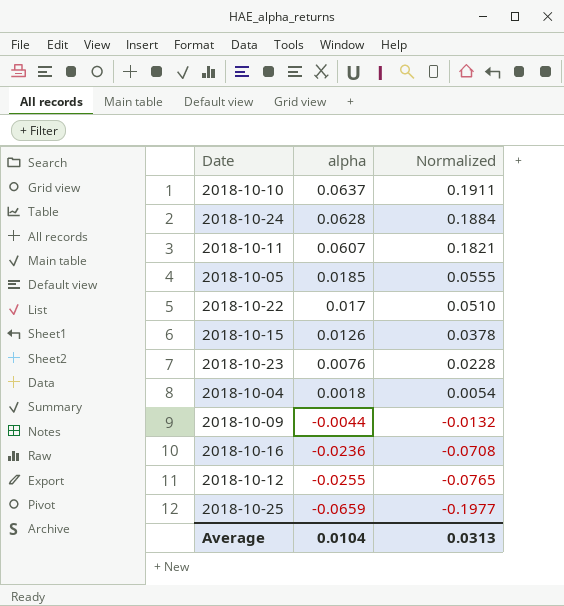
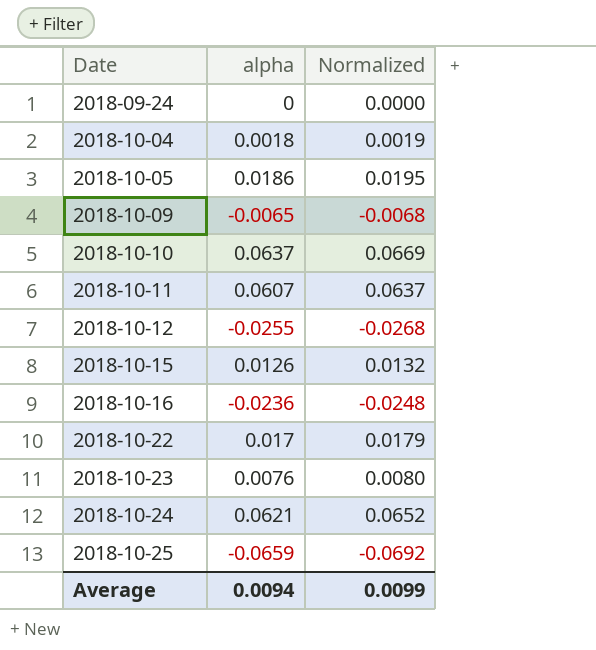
row order: alpha descending -> Date ascending
column Normalized | formula: [alpha] * 3 -> [alpha] * 1.05
row 2018-09-24: none -> 0 | 0.0000
2018-10-05 | alpha: 0.0185 -> 0.0186
2018-10-09 | alpha: -0.0044 -> -0.0065
2018-10-24 | alpha: 0.0628 -> 0.0621
Average | alpha: 0.0104 -> 0.0094
Average | Normalized: 0.0313 -> 0.0099

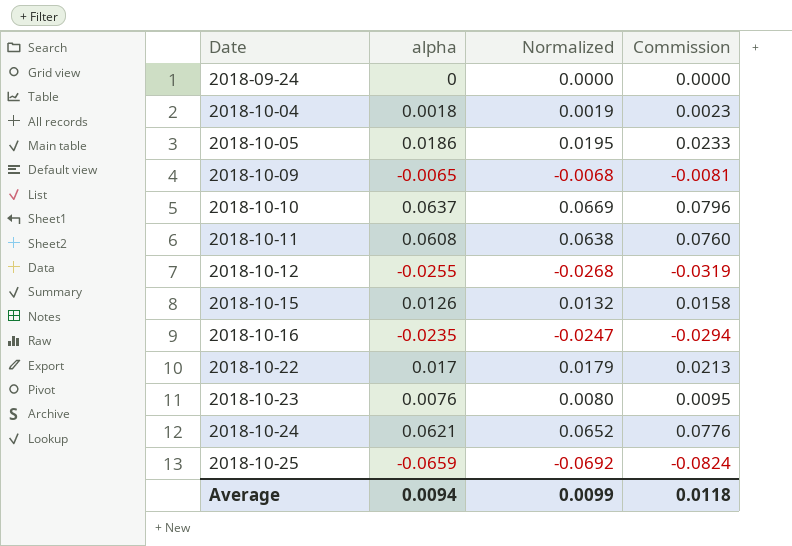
column Commission | formula: none -> [alpha] * 1.25
2018-10-11 | alpha: 0.0607 -> 0.0608
2018-10-11 | Normalized: 0.0637 -> 0.0638
2018-10-16 | alpha: -0.0236 -> -0.0235
2018-10-16 | Normalized: -0.0248 -> -0.0247

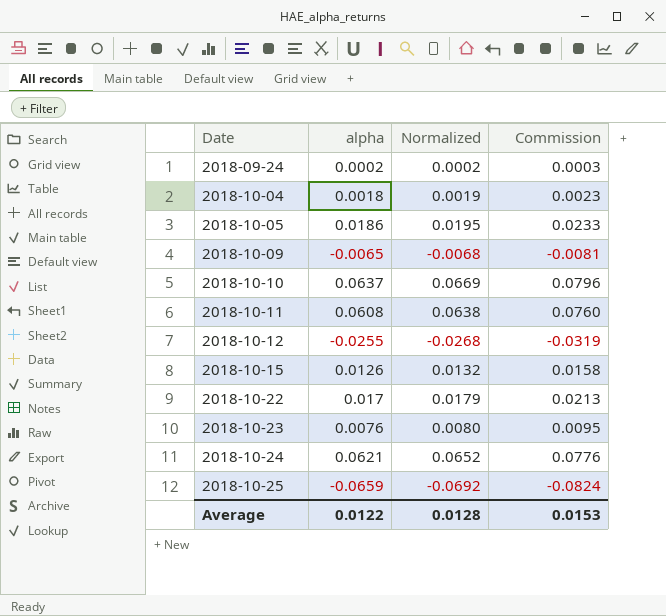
row 2018-10-16: -0.0235 | -0.0247 | -0.0294 -> none
2018-09-24 | alpha: 0 -> 0.0002
2018-09-24 | Normalized: 0.0000 -> 0.0002
2018-09-24 | Commission: 0.0000 -> 0.0003
Average | alpha: 0.0094 -> 0.0122
Average | Normalized: 0.0099 -> 0.0128
Average | Commission: 0.0118 -> 0.0153

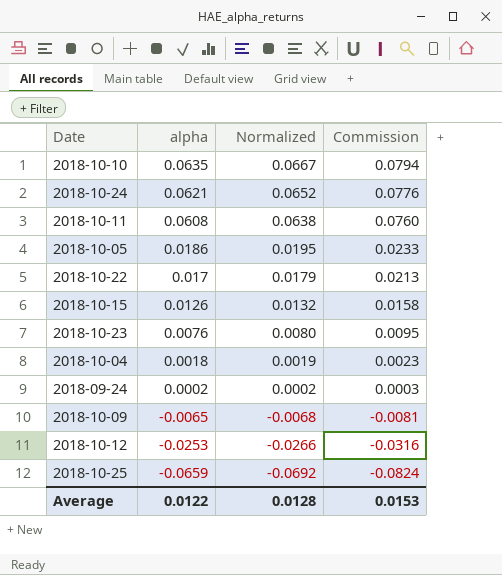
row order: Date ascending -> alpha descending
2018-10-10 | alpha: 0.0637 -> 0.0635
2018-10-10 | Normalized: 0.0669 -> 0.0667
2018-10-10 | Commission: 0.0796 -> 0.0794
2018-10-12 | alpha: -0.0255 -> -0.0253
2018-10-12 | Normalized: -0.0268 -> -0.0266
2018-10-12 | Commission: -0.0319 -> -0.0316

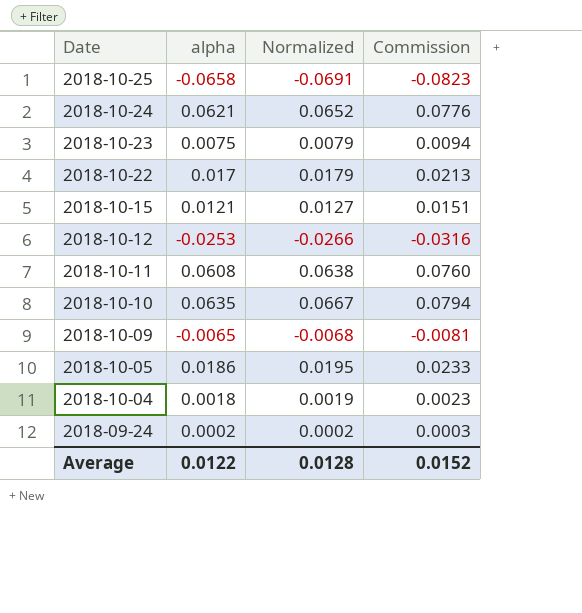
row order: alpha descending -> Date descending
2018-10-25 | alpha: -0.0659 -> -0.0658
2018-10-25 | Normalized: -0.0692 -> -0.0691
2018-10-25 | Commission: -0.0824 -> -0.0823
2018-10-23 | alpha: 0.0076 -> 0.0075
2018-10-23 | Normalized: 0.0080 -> 0.0079
2018-10-23 | Commission: 0.0095 -> 0.0094
2018-10-15 | alpha: 0.0126 -> 0.0121
2018-10-15 | Normalized: 0.0132 -> 0.0127
2018-10-15 | Commission: 0.0158 -> 0.0151
Average | Commission: 0.0153 -> 0.0152

